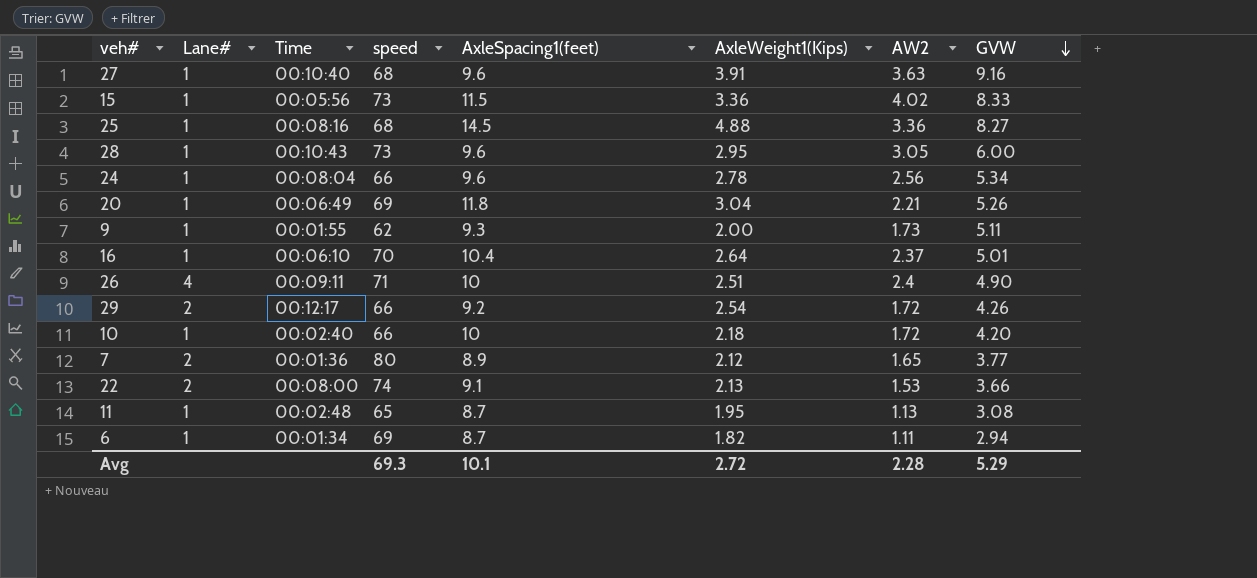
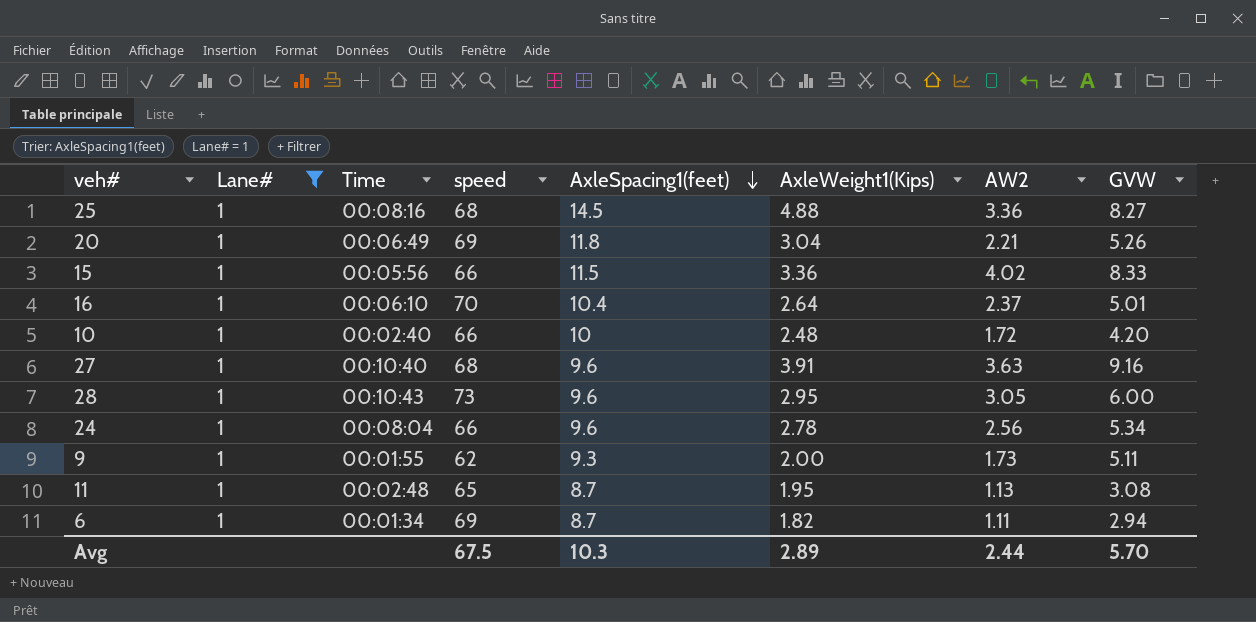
filter: none -> Lane# = 1
row order: GVW descending -> AxleSpacing1(feet) descending
15 | speed: 73 -> 66
10 | AxleWeight1(Kips): 2.18 -> 2.48
Avg | speed: 69.3 -> 67.5
Avg | AxleSpacing1(feet): 10.1 -> 10.3
Avg | AxleWeight1(Kips): 2.72 -> 2.89
Avg | AW2: 2.28 -> 2.44
Avg | GVW: 5.29 -> 5.70

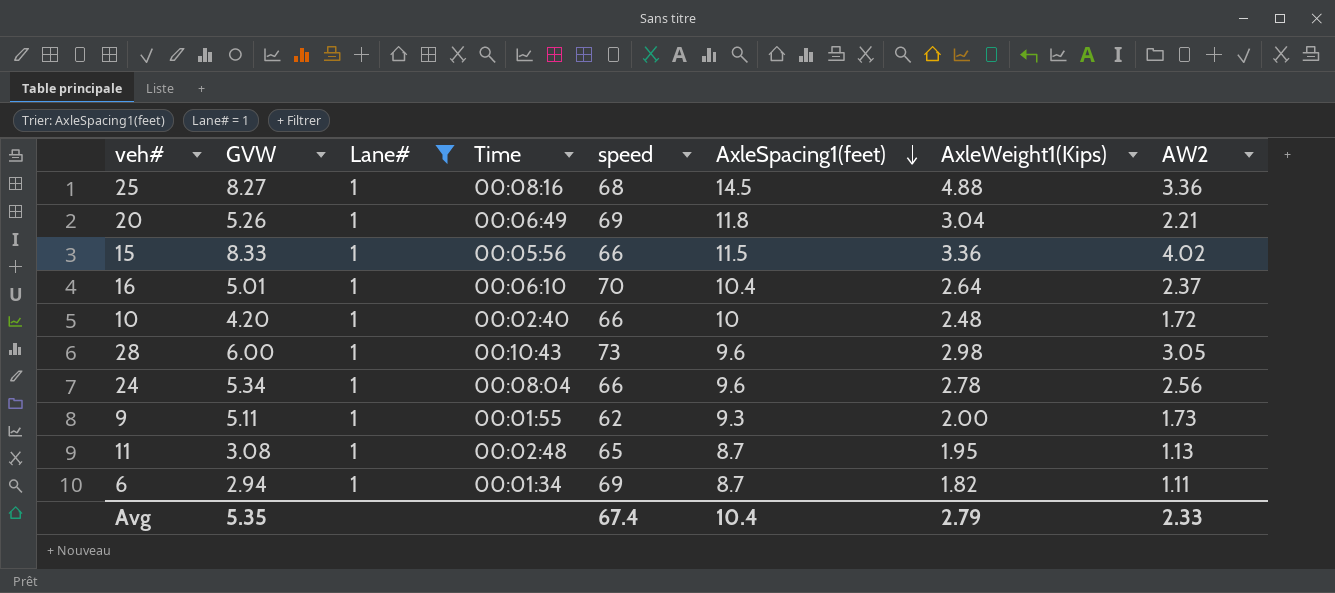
column GVW | position: 8 -> 2
row 27: 1 | 00:10:40 | 68 | 9.6 | 3.91 | 3.63 | 9.16 -> none
28 | AxleWeight1(Kips): 2.95 -> 2.98
Avg | GVW: 5.70 -> 5.35
Avg | speed: 67.5 -> 67.4
Avg | AxleSpacing1(feet): 10.3 -> 10.4
Avg | AxleWeight1(Kips): 2.89 -> 2.79
Avg | AW2: 2.44 -> 2.33

